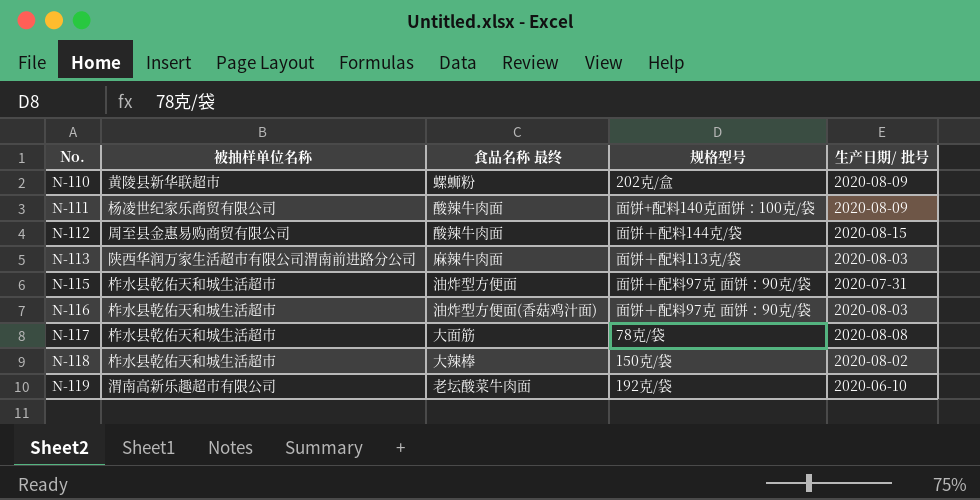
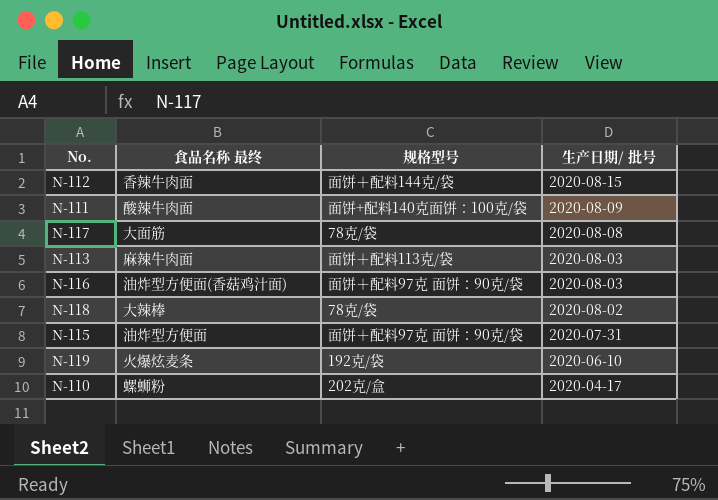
row order: No. ascending -> 生产日期/ 批号 descending
column 被抽样单位名称 | position: 2 -> none
N-112 | 食品名称 最终: 酸辣牛肉面 -> 香辣牛肉面
N-118 | 规格型号: 150克/袋 -> 78克/袋
N-119 | 食品名称 最终: 老坛酸菜牛肉面 -> 火爆炫麦条
N-110 | 生产日期/ 批号: 2020-08-09 -> 2020-04-17

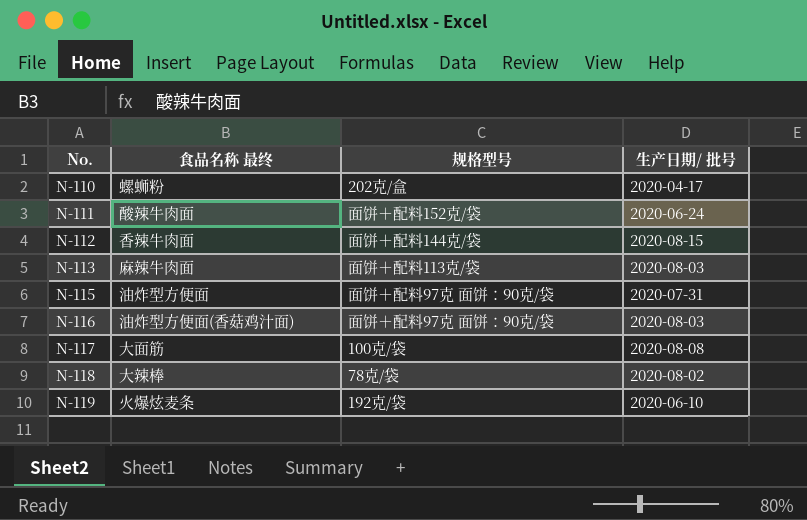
row order: 生产日期/ 批号 descending -> No. ascending
N-111 | 规格型号: 面饼+配料140克面饼：100克/袋 -> 面饼＋配料152克/袋
N-111 | 生产日期/ 批号: 2020-08-09 -> 2020-06-24
N-117 | 规格型号: 78克/袋 -> 100克/袋

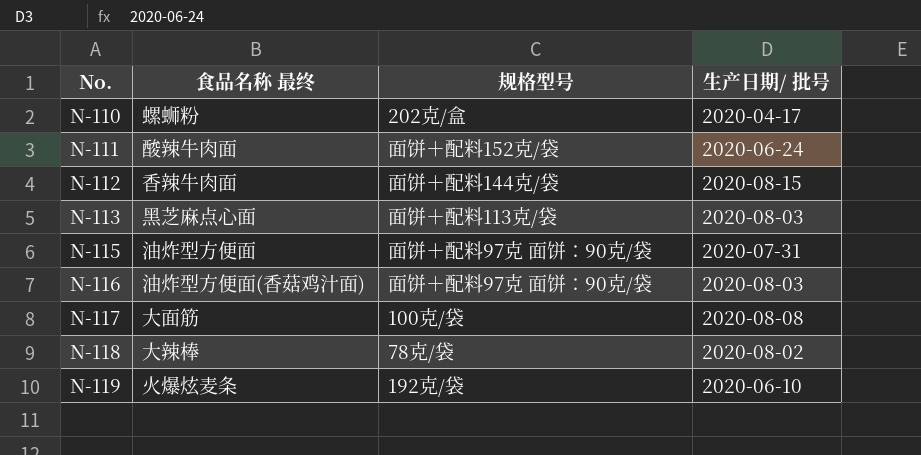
N-113 | 食品名称 最终: 麻辣牛肉面 -> 黑芝麻点心面

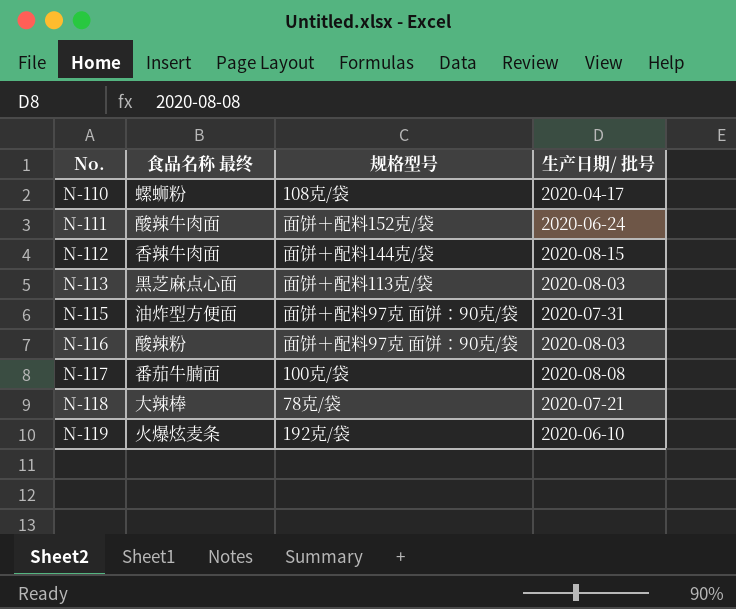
N-110 | 规格型号: 202克/盒 -> 108克/袋
N-116 | 食品名称 最终: 油炸型方便面(香菇鸡汁面) -> 酸辣粉
N-117 | 食品名称 最终: 大面筋 -> 番茄牛腩面
N-118 | 生产日期/ 批号: 2020-08-02 -> 2020-07-21

